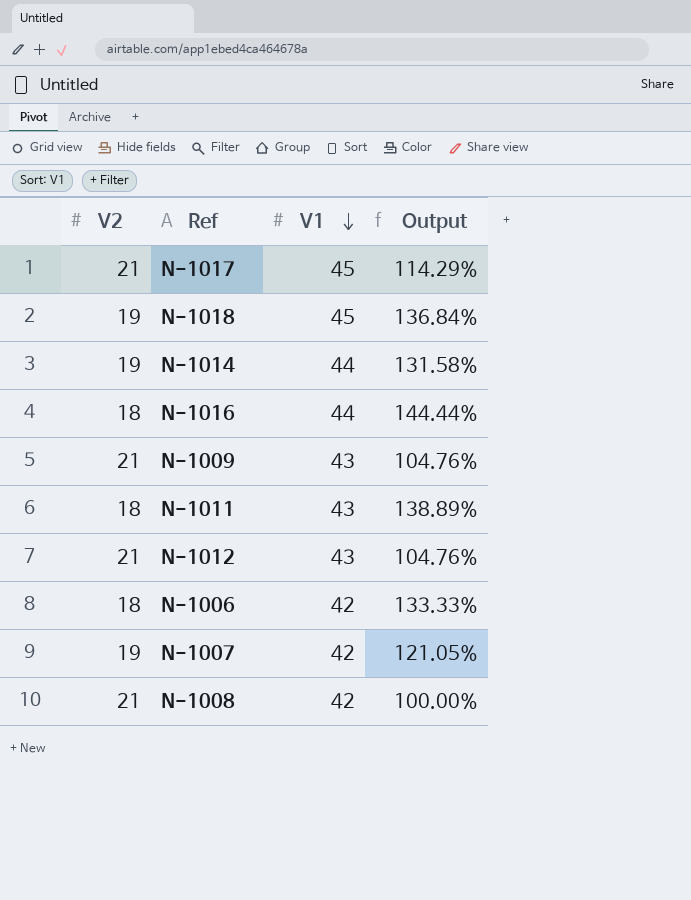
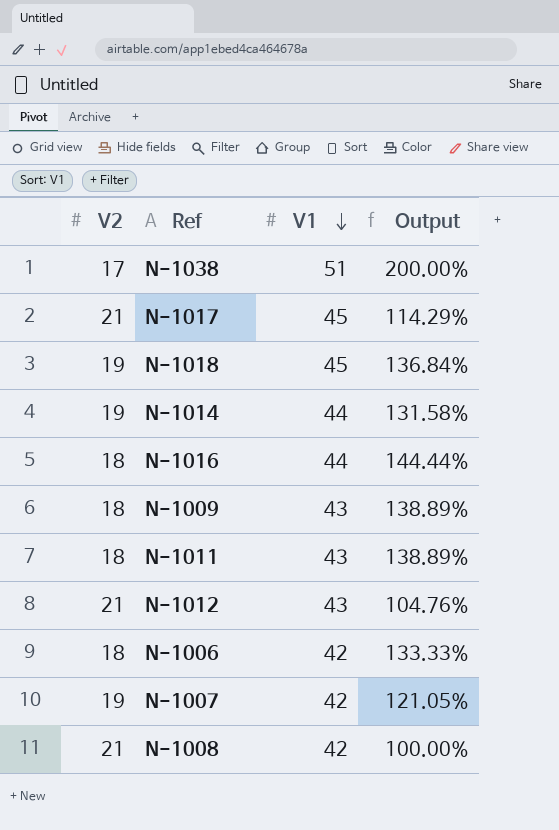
row N-1038: none -> 17 | 51 | 200.00%
N-1009 | V2: 21 -> 18
N-1009 | Output: 104.76% -> 138.89%

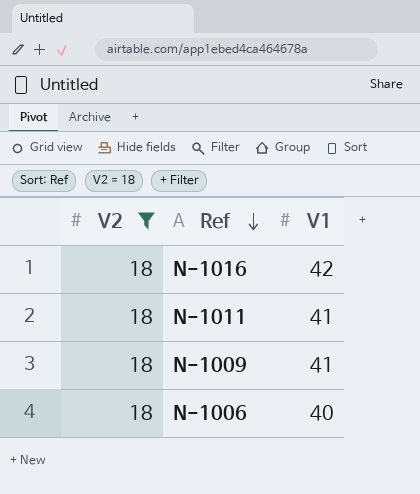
filter: none -> V2 = 18
row order: V1 descending -> Ref descending
column Output | formula: ([V1] - [V2]) / [V2] -> none
N-1016 | V1: 44 -> 42
N-1011 | V1: 43 -> 41
N-1009 | V1: 43 -> 41
N-1006 | V1: 42 -> 40

